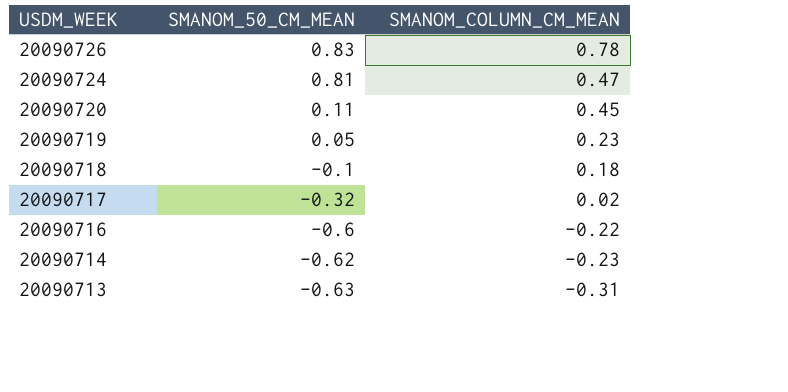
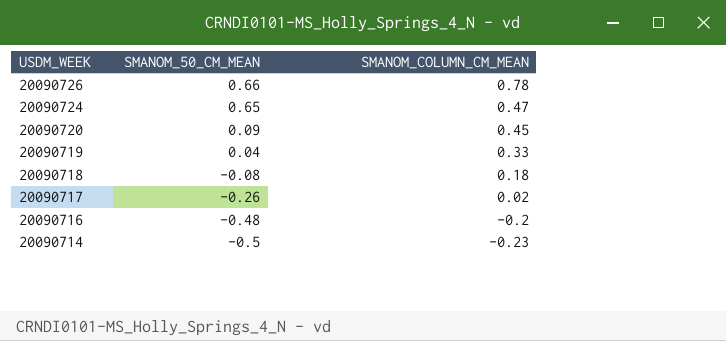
row 20090713: -0.63 | -0.31 -> none
20090726 | SMANOM_50_CM_MEAN: 0.83 -> 0.66
20090724 | SMANOM_50_CM_MEAN: 0.81 -> 0.65
20090720 | SMANOM_50_CM_MEAN: 0.11 -> 0.09
20090719 | SMANOM_50_CM_MEAN: 0.05 -> 0.04
20090719 | SMANOM_COLUMN_CM_MEAN: 0.23 -> 0.33
20090718 | SMANOM_50_CM_MEAN: -0.1 -> -0.08
20090717 | SMANOM_50_CM_MEAN: -0.32 -> -0.26
20090716 | SMANOM_50_CM_MEAN: -0.6 -> -0.48
20090716 | SMANOM_COLUMN_CM_MEAN: -0.22 -> -0.2
20090714 | SMANOM_50_CM_MEAN: -0.62 -> -0.5

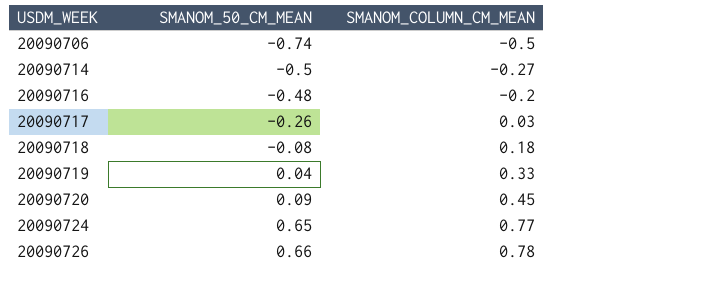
row order: USDM_WEEK descending -> USDM_WEEK ascending
row 20090706: none -> -0.74 | -0.5
20090714 | SMANOM_COLUMN_CM_MEAN: -0.23 -> -0.27
20090717 | SMANOM_COLUMN_CM_MEAN: 0.02 -> 0.03
20090724 | SMANOM_COLUMN_CM_MEAN: 0.47 -> 0.77

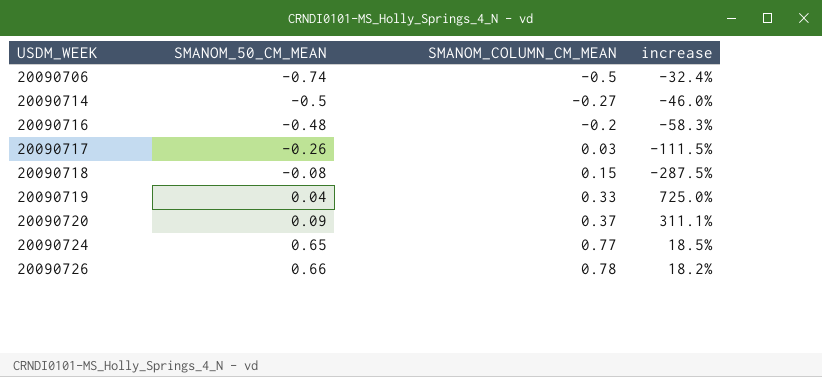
column increase | formula: none -> ([SMANOM_COLUMN_CM_MEAN] - [SMANOM_50_CM_MEAN]) / [SMANOM_50_CM_MEAN]
20090718 | SMANOM_COLUMN_CM_MEAN: 0.18 -> 0.15
20090720 | SMANOM_COLUMN_CM_MEAN: 0.45 -> 0.37

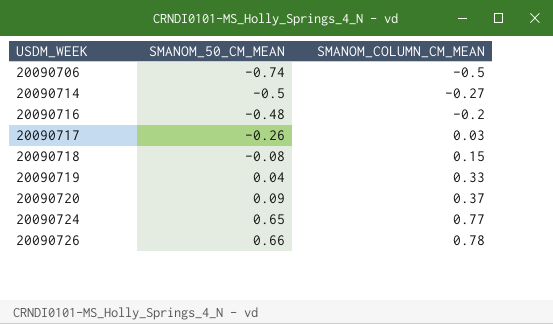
column increase | formula: ([SMANOM_COLUMN_CM_MEAN] - [SMANOM_50_CM_MEAN]) / [SMANOM_50_CM_MEAN] -> none

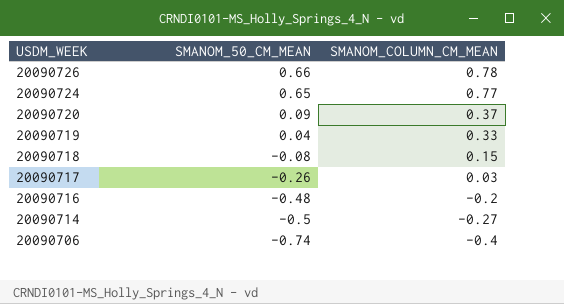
row order: USDM_WEEK ascending -> USDM_WEEK descending
20090706 | SMANOM_COLUMN_CM_MEAN: -0.5 -> -0.4

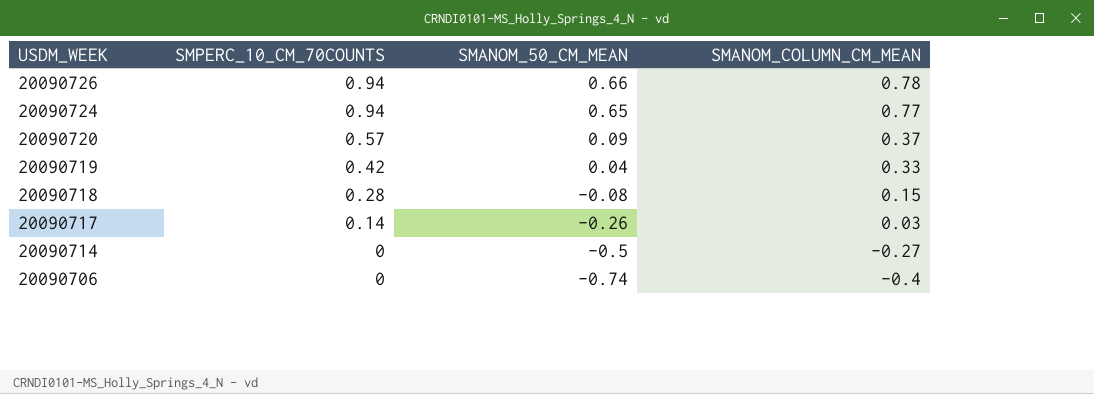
column SMPERC_10_CM_70COUNTS | position: none -> 2
row 20090716: -0.48 | -0.2 -> none

